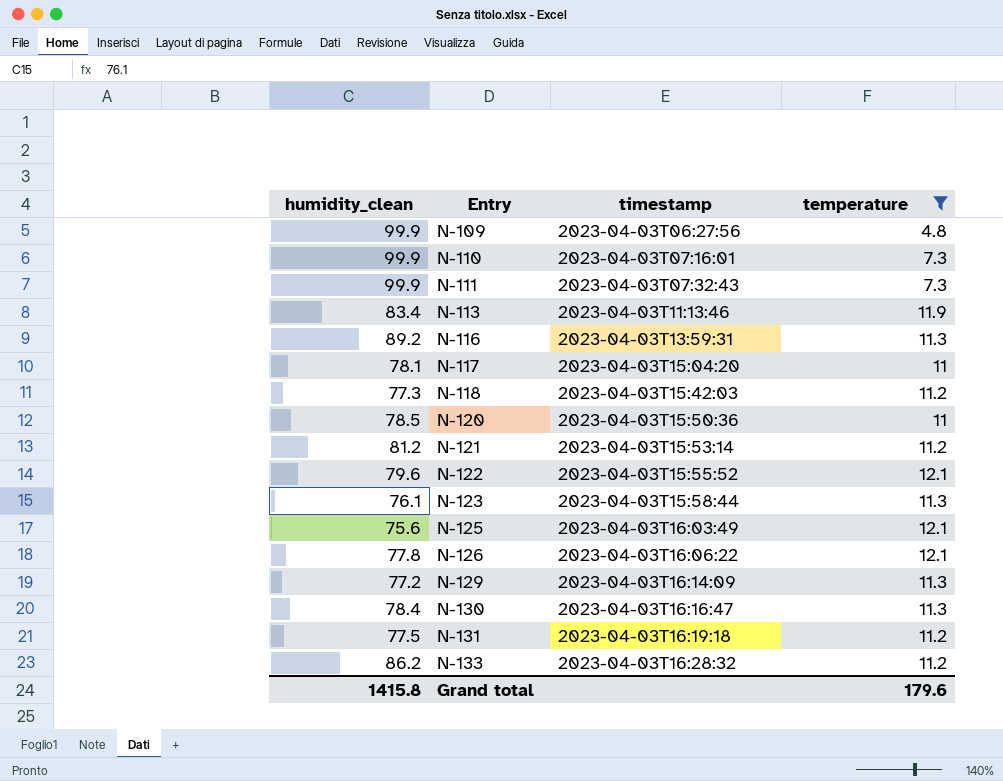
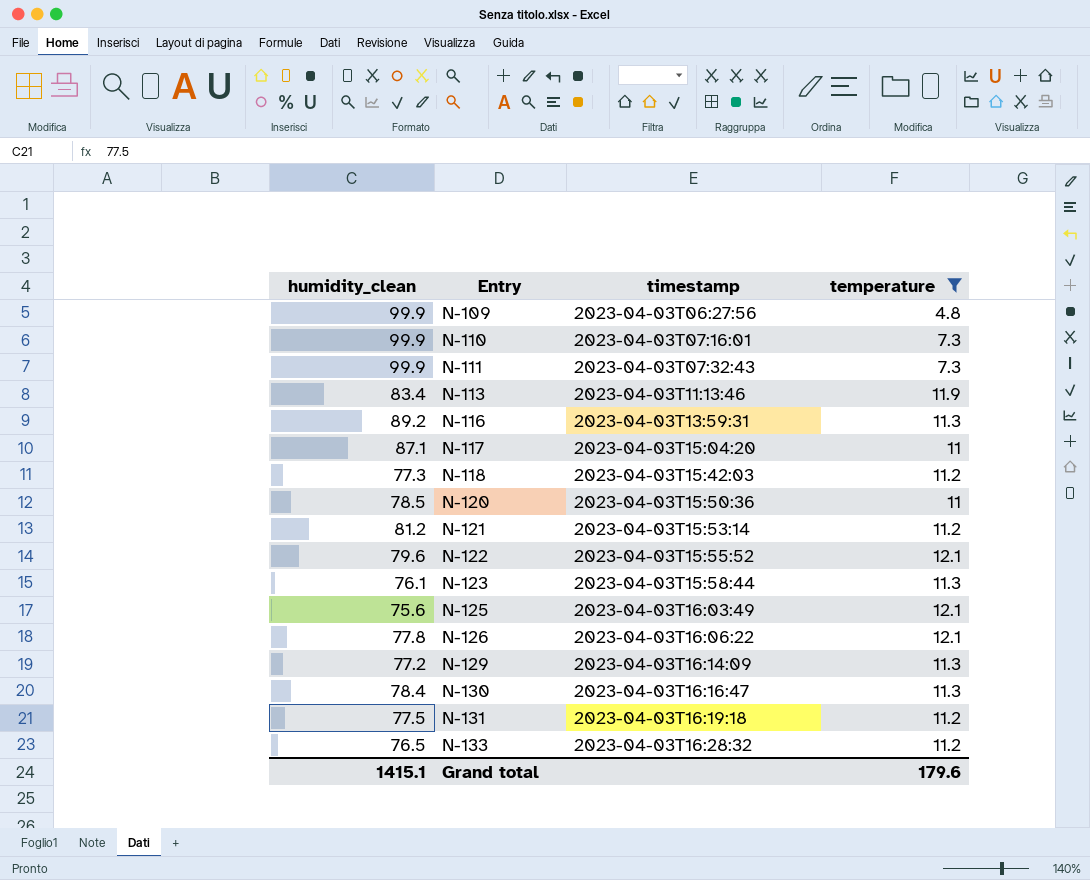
N-117 | humidity_clean: 78.1 -> 87.1
N-133 | humidity_clean: 86.2 -> 76.5
Grand total | humidity_clean: 1415.8 -> 1415.1

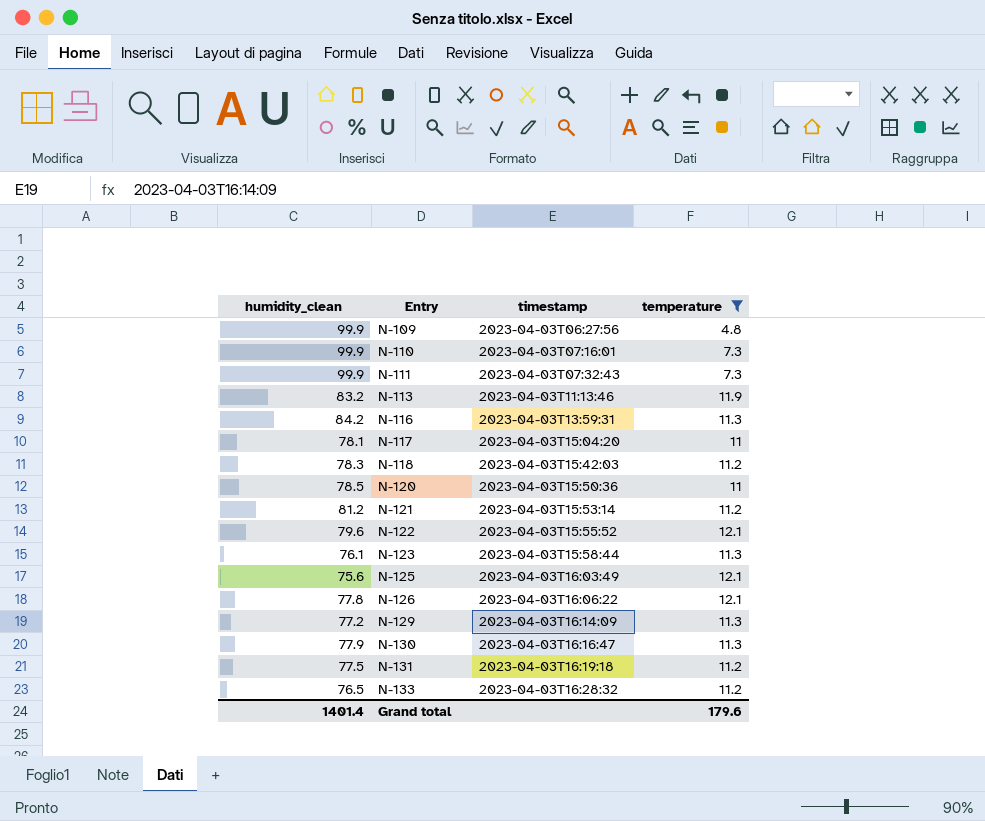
N-113 | humidity_clean: 83.4 -> 83.2
N-116 | humidity_clean: 89.2 -> 84.2
N-117 | humidity_clean: 87.1 -> 78.1
N-118 | humidity_clean: 77.3 -> 78.3
N-130 | humidity_clean: 78.4 -> 77.9
Grand total | humidity_clean: 1415.1 -> 1401.4

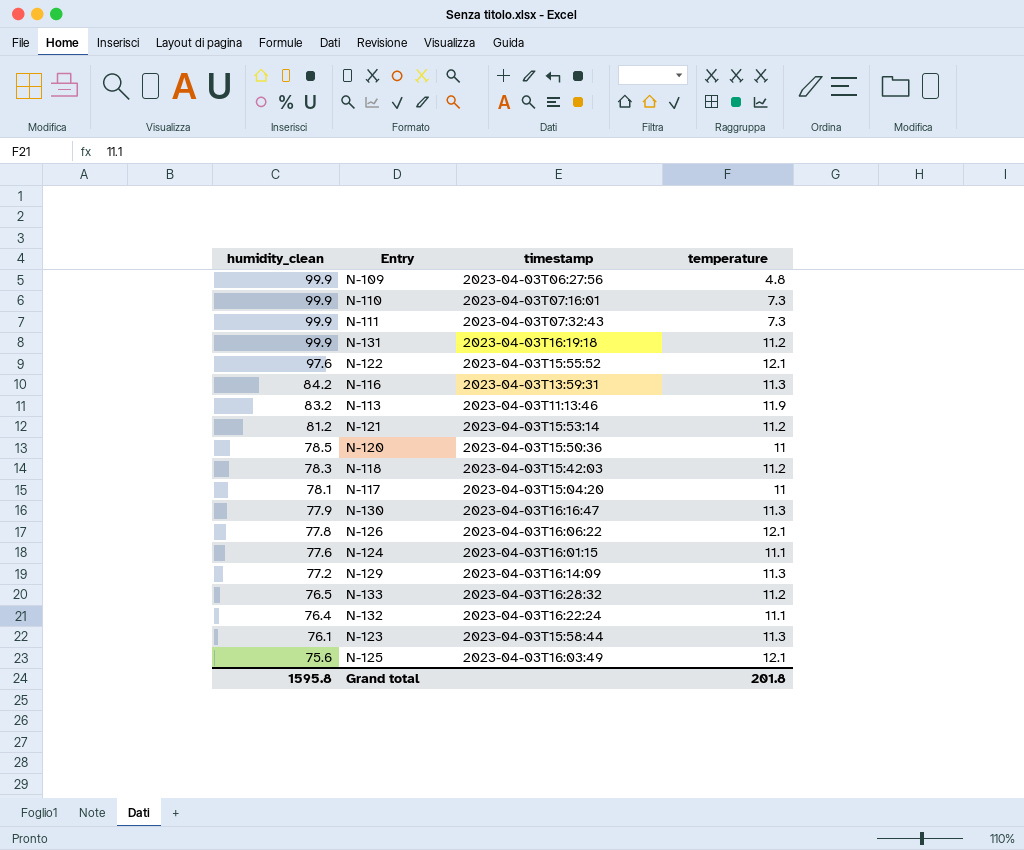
filter: temperature != 11.1 -> none
row order: Entry ascending -> humidity_clean descending
N-131 | humidity_clean: 77.5 -> 99.9
N-122 | humidity_clean: 79.6 -> 97.6
Grand total | humidity_clean: 1401.4 -> 1595.8
Grand total | temperature: 179.6 -> 201.8

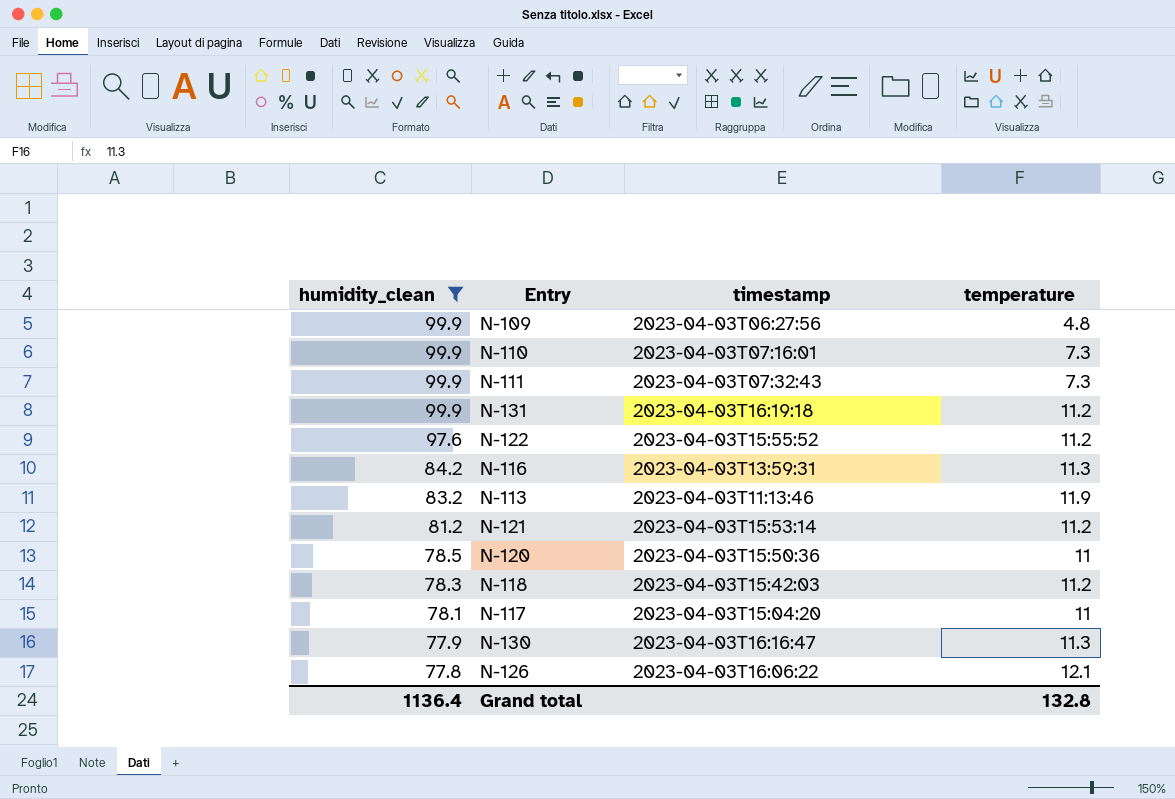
filter: none -> humidity_clean >= 77.8
N-122 | temperature: 12.1 -> 11.2
Grand total | humidity_clean: 1595.8 -> 1136.4
Grand total | temperature: 201.8 -> 132.8

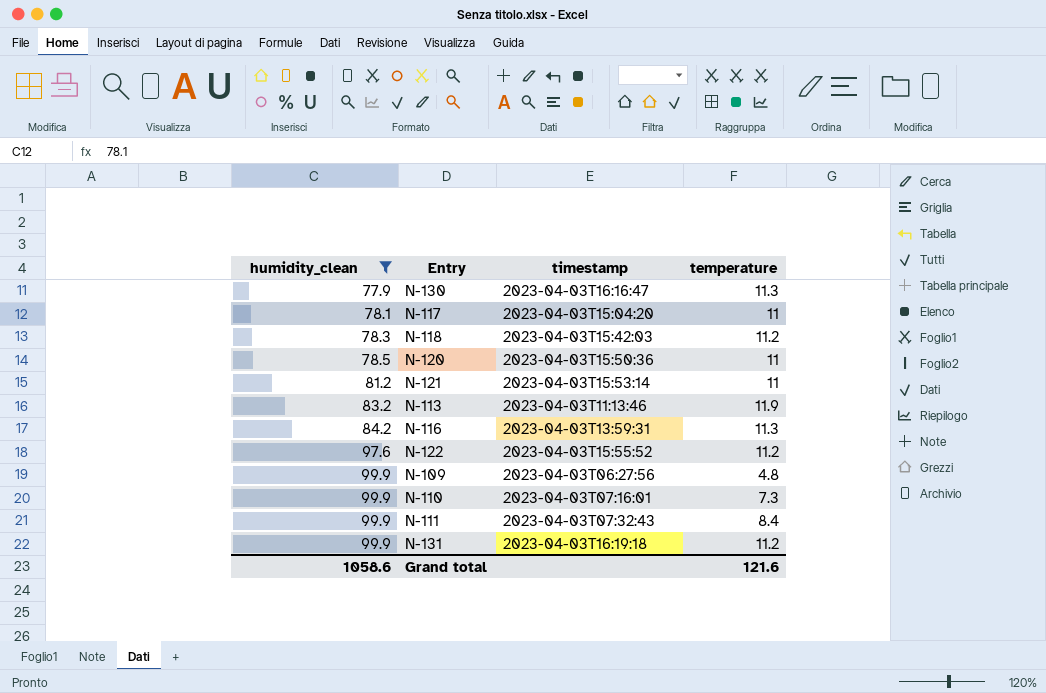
row order: humidity_clean descending -> humidity_clean ascending
row N-126: 77.8 | 2023-04-03T16:06:22 | 12.1 -> none
N-121 | temperature: 11.2 -> 11
N-111 | temperature: 7.3 -> 8.4
Grand total | humidity_clean: 1136.4 -> 1058.6
Grand total | temperature: 132.8 -> 121.6

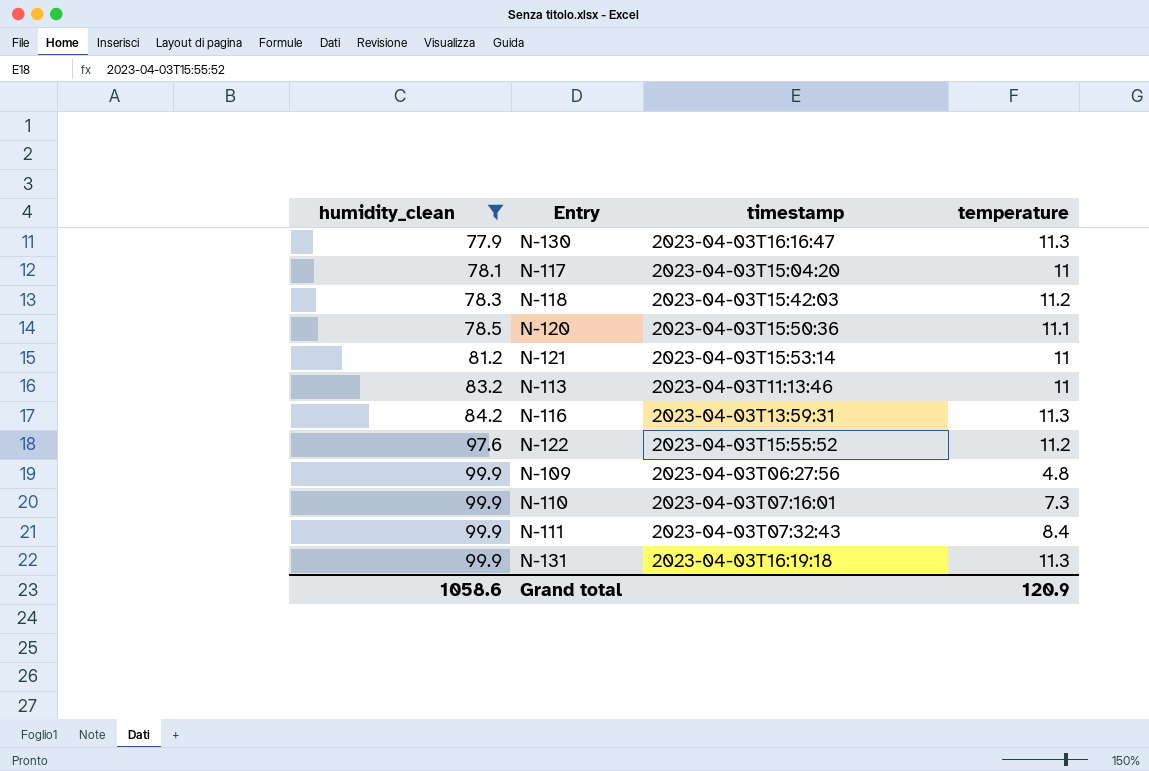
N-120 | temperature: 11 -> 11.1
N-113 | temperature: 11.9 -> 11
N-131 | temperature: 11.2 -> 11.3
Grand total | temperature: 121.6 -> 120.9

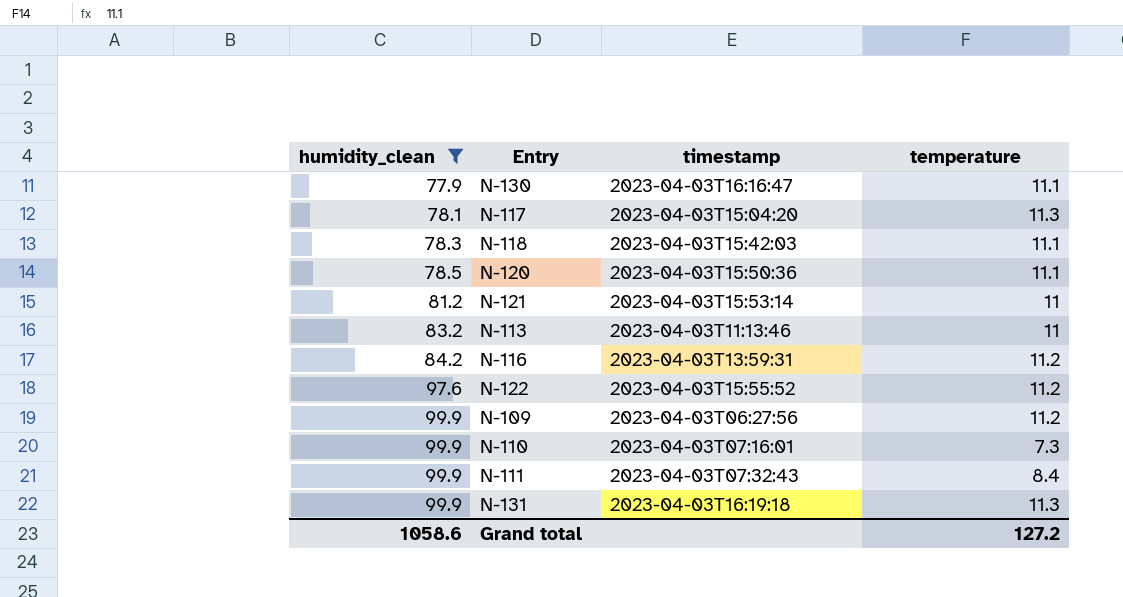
N-130 | temperature: 11.3 -> 11.1
N-117 | temperature: 11 -> 11.3
N-118 | temperature: 11.2 -> 11.1
N-116 | temperature: 11.3 -> 11.2
N-109 | temperature: 4.8 -> 11.2
Grand total | temperature: 120.9 -> 127.2

